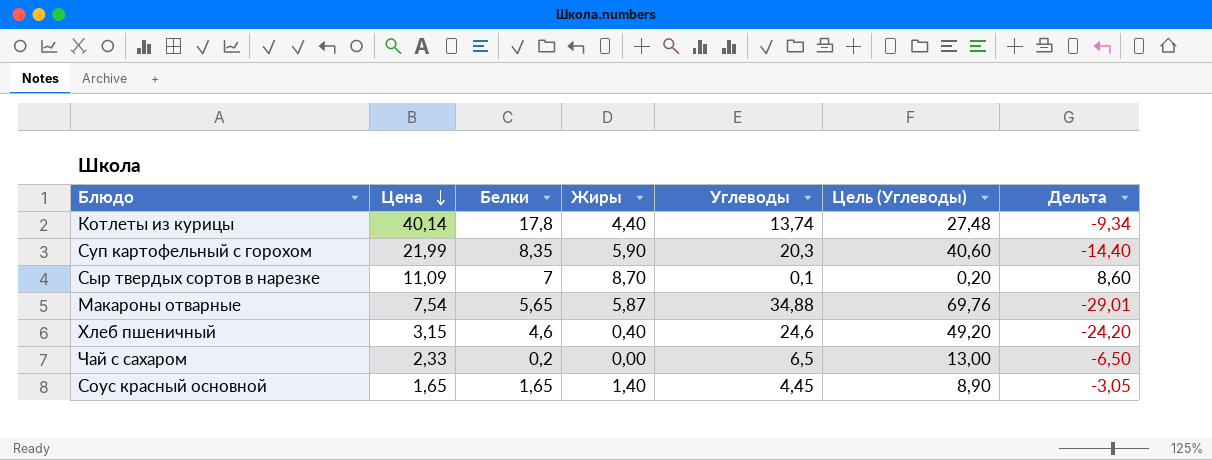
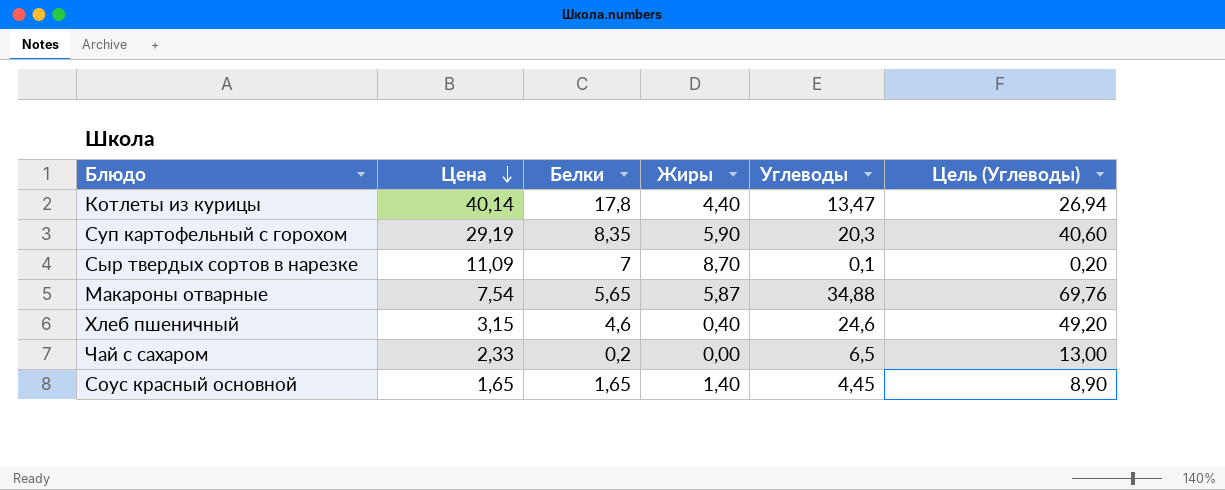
column Дельта | formula: [Жиры] - [Углеводы] -> none
Котлеты из курицы | Углеводы: 13,74 -> 13,47
Котлеты из курицы | Цель (Углеводы): 27,48 -> 26,94
Суп картофельный с горохом | Цена: 21,99 -> 29,19

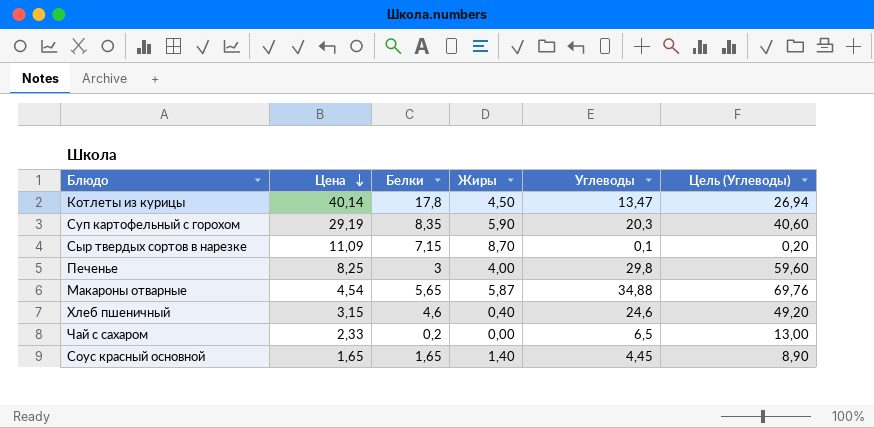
Котлеты из курицы | Жиры: 4,40 -> 4,50
Сыр твердых сортов в нарезке | Белки: 7 -> 7,15
row Печенье: none -> 8,25 | 3 | 4,00 | 29,8 | 59,60
Макароны отварные | Цена: 7,54 -> 4,54

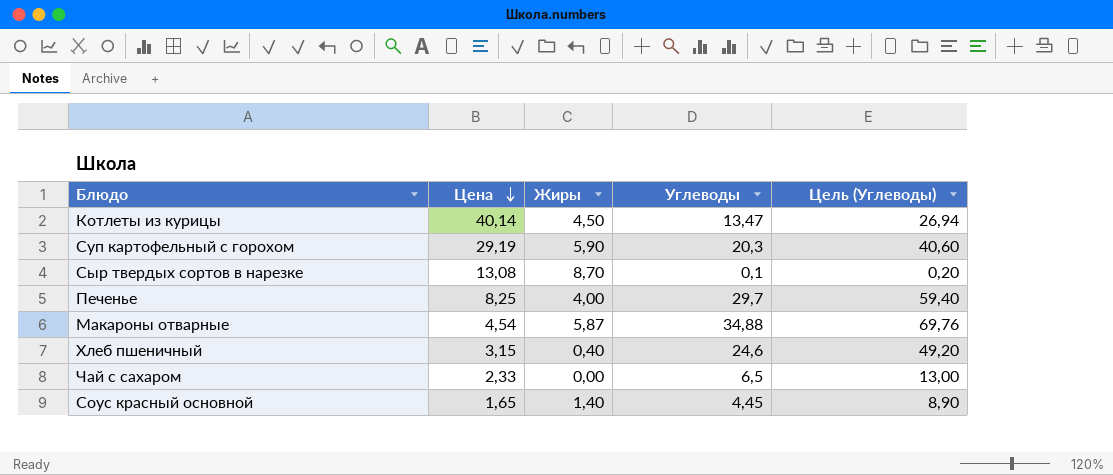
column Белки | position: 3 -> none
Сыр твердых сортов в нарезке | Цена: 11,09 -> 13,08
Печенье | Углеводы: 29,8 -> 29,7
Печенье | Цель (Углеводы): 59,60 -> 59,40

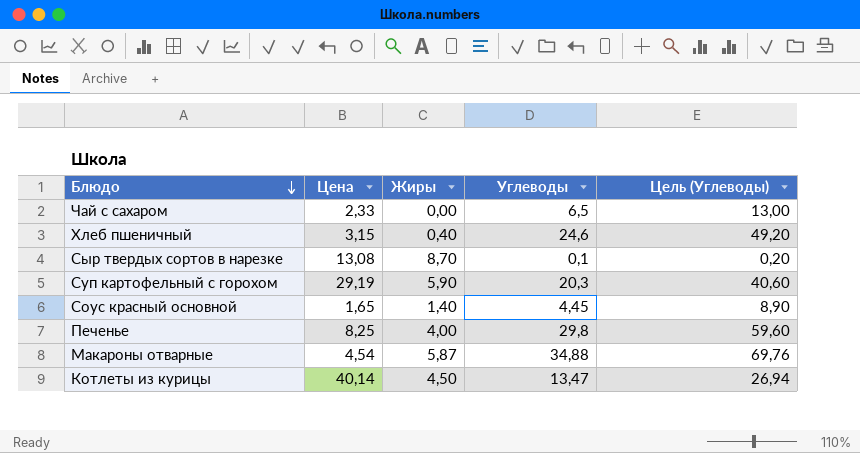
row order: Цена descending -> Блюдо descending
Печенье | Углеводы: 29,7 -> 29,8
Печенье | Цель (Углеводы): 59,40 -> 59,60

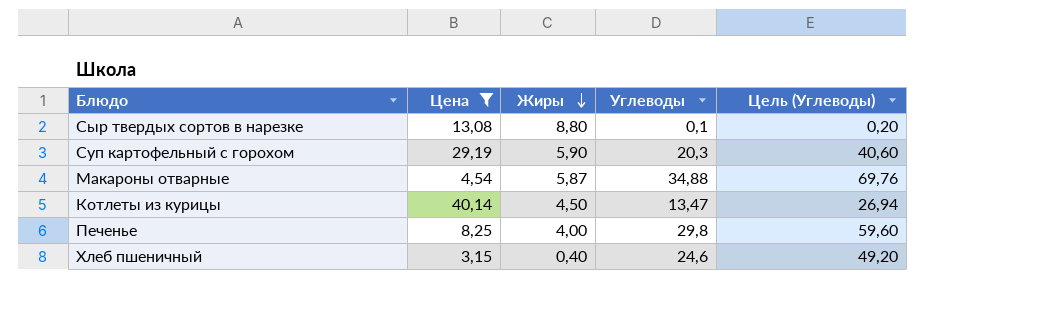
filter: none -> Цена >= 3,15
row order: Блюдо descending -> Жиры descending
Сыр твердых сортов в нарезке | Жиры: 8,70 -> 8,80

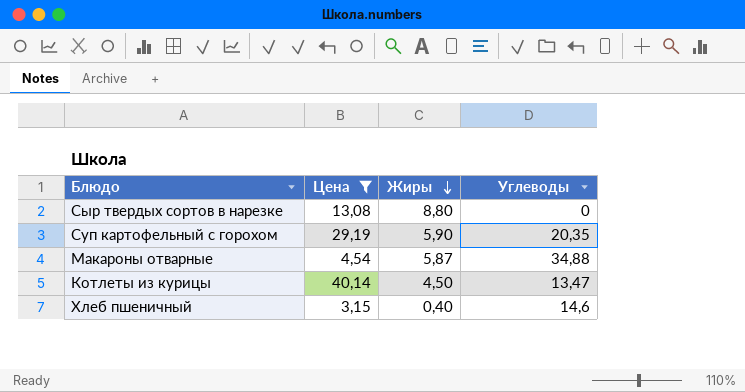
column Цель (Углеводы) | formula: [Углеводы] * 2 -> none
row Печенье: 8,25 | 4,00 | 29,8 | 59,60 -> none
Сыр твердых сортов в нарезке | Углеводы: 0,1 -> 0
Суп картофельный с горохом | Углеводы: 20,3 -> 20,35
Хлеб пшеничный | Углеводы: 24,6 -> 14,6

